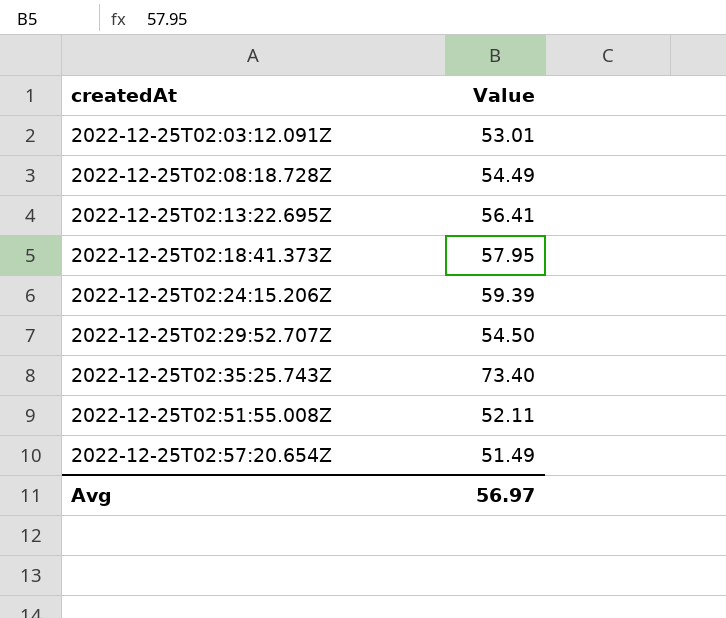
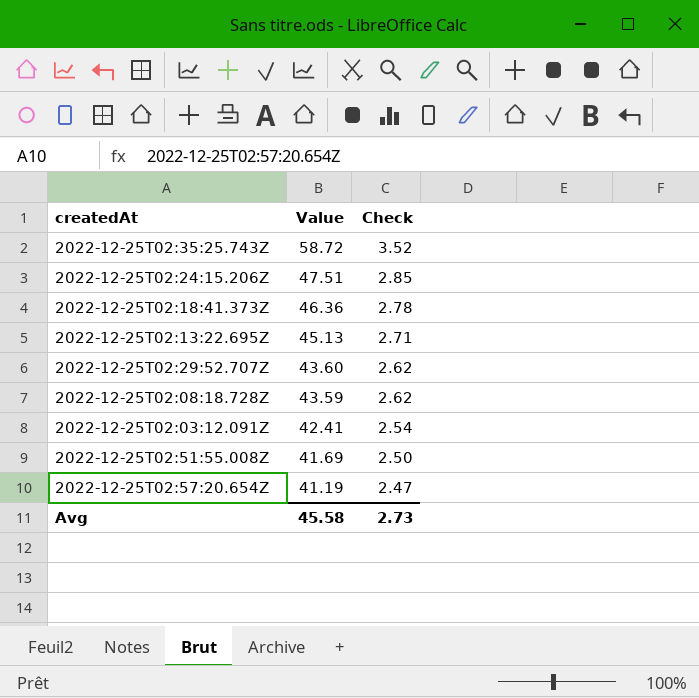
row order: createdAt ascending -> Value descending
column Check | formula: none -> [Value] * 0.06
2022-12-25T02:35:25.743Z | Value: 73.40 -> 58.72
2022-12-25T02:24:15.206Z | Value: 59.39 -> 47.51
2022-12-25T02:18:41.373Z | Value: 57.95 -> 46.36
2022-12-25T02:13:22.695Z | Value: 56.41 -> 45.13
2022-12-25T02:29:52.707Z | Value: 54.50 -> 43.60
2022-12-25T02:08:18.728Z | Value: 54.49 -> 43.59
2022-12-25T02:03:12.091Z | Value: 53.01 -> 42.41
2022-12-25T02:51:55.008Z | Value: 52.11 -> 41.69
2022-12-25T02:57:20.654Z | Value: 51.49 -> 41.19
Avg | Value: 56.97 -> 45.58

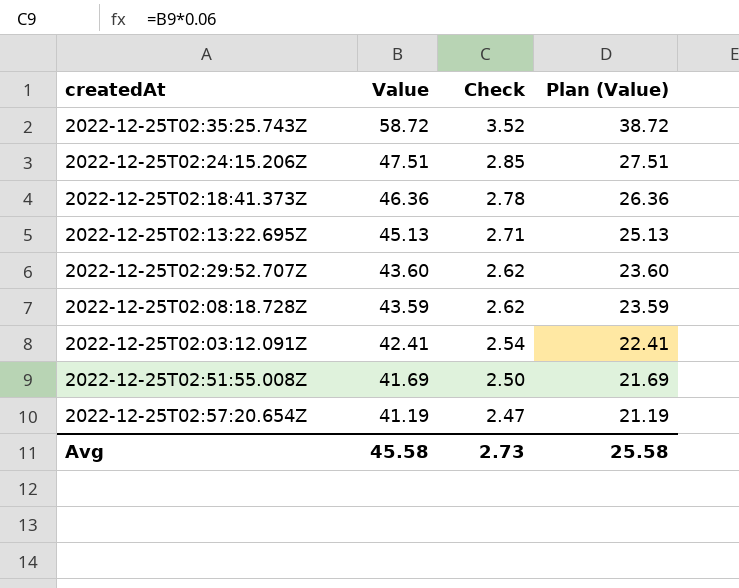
column Plan (Value) | formula: none -> [Value] - 20

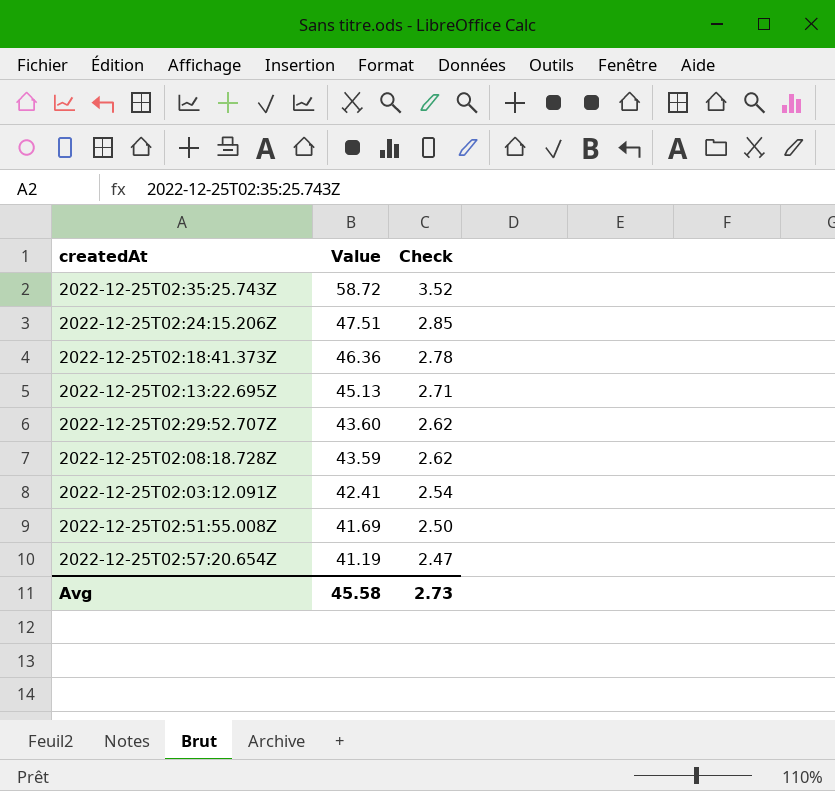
column Plan (Value) | formula: [Value] - 20 -> none

